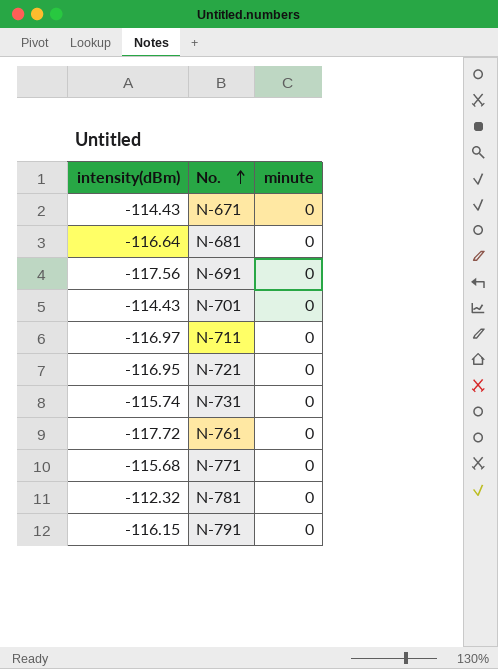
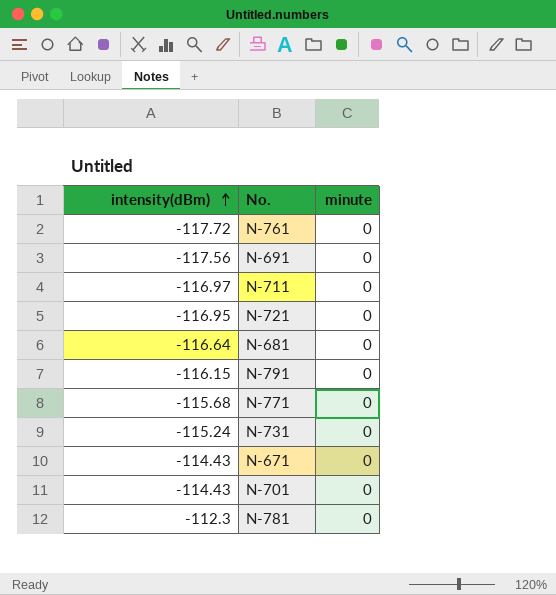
row order: No. ascending -> intensity(dBm) ascending
N-731 | intensity(dBm): -115.74 -> -115.24
N-781 | intensity(dBm): -112.32 -> -112.3

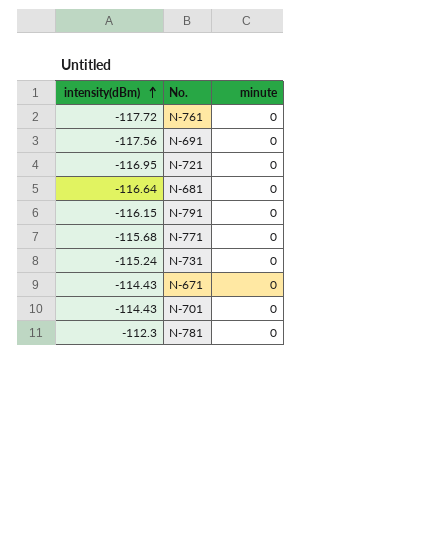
row N-711: -116.97 | 0 -> none

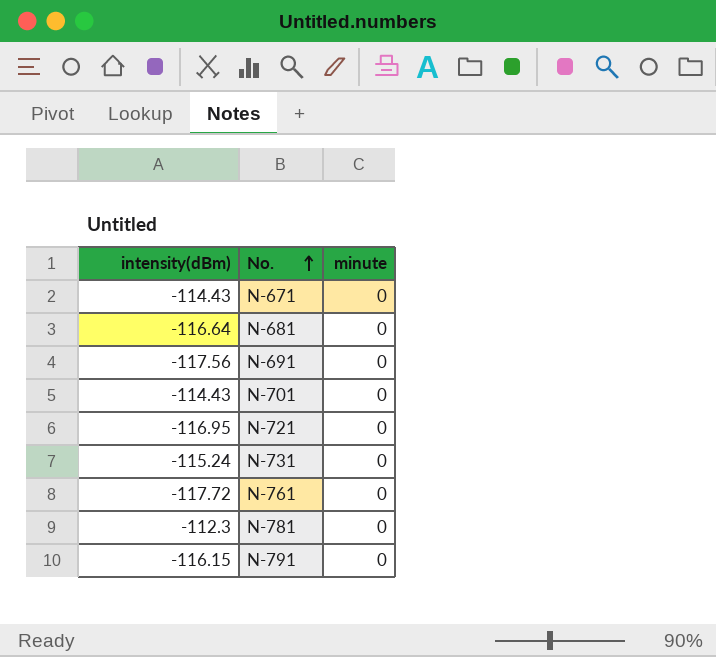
row order: intensity(dBm) ascending -> No. ascending
row N-771: -115.68 | 0 -> none

